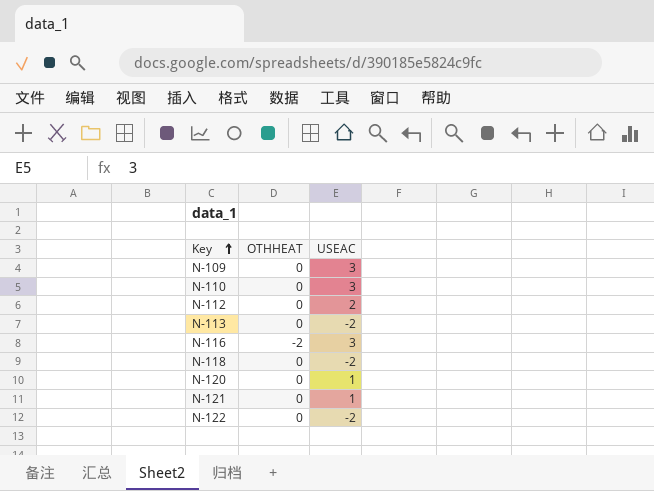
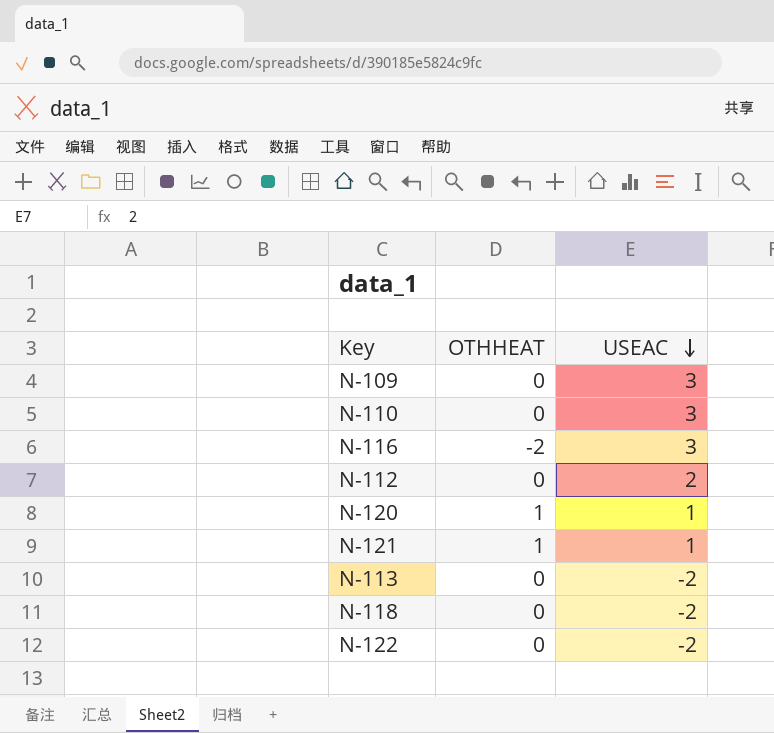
row order: Key ascending -> USEAC descending
N-120 | OTHHEAT: 0 -> 1
N-121 | OTHHEAT: 0 -> 1

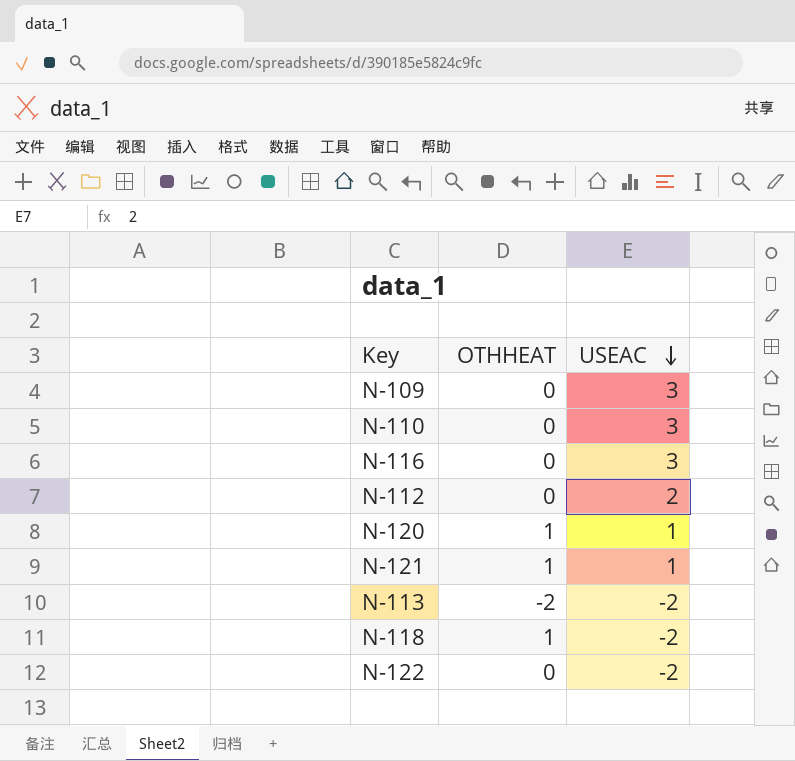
N-116 | OTHHEAT: -2 -> 0
N-113 | OTHHEAT: 0 -> -2
N-118 | OTHHEAT: 0 -> 1

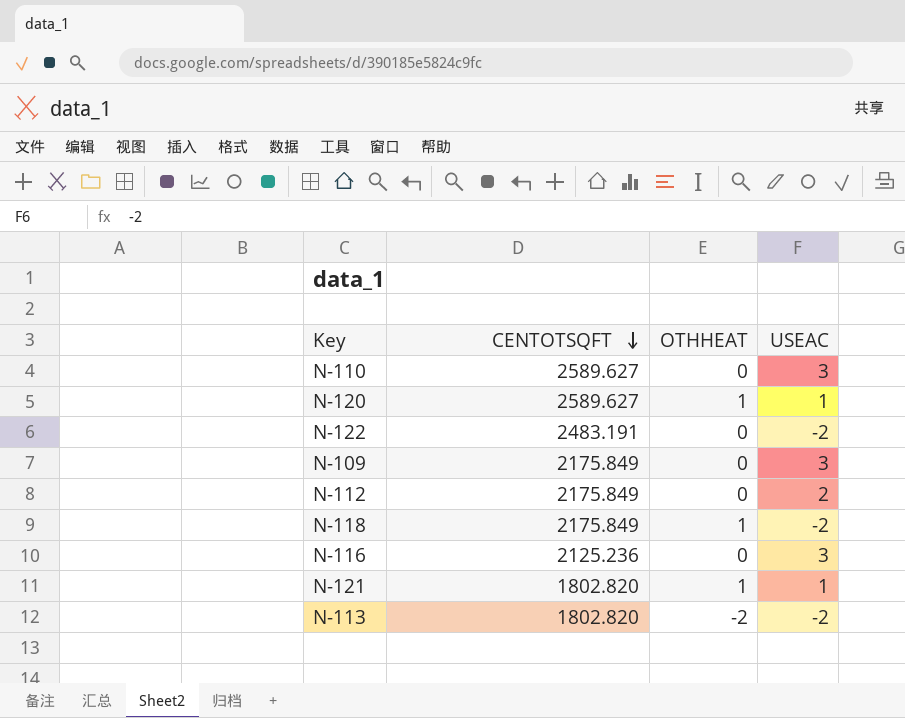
row order: USEAC descending -> CENTOTSQFT descending
column CENTOTSQFT | position: none -> 2

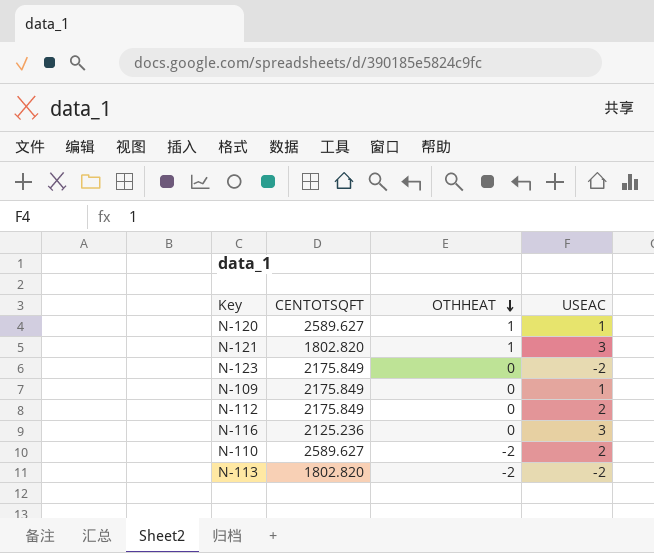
row order: CENTOTSQFT descending -> OTHHEAT descending
row N-122: 2483.191 | 0 | -2 -> none
row N-118: 2175.849 | 1 | -2 -> none
N-121 | USEAC: 1 -> 3
row N-123: none -> 2175.849 | 0 | -2
N-109 | USEAC: 3 -> 1
N-110 | OTHHEAT: 0 -> -2
N-110 | USEAC: 3 -> 2

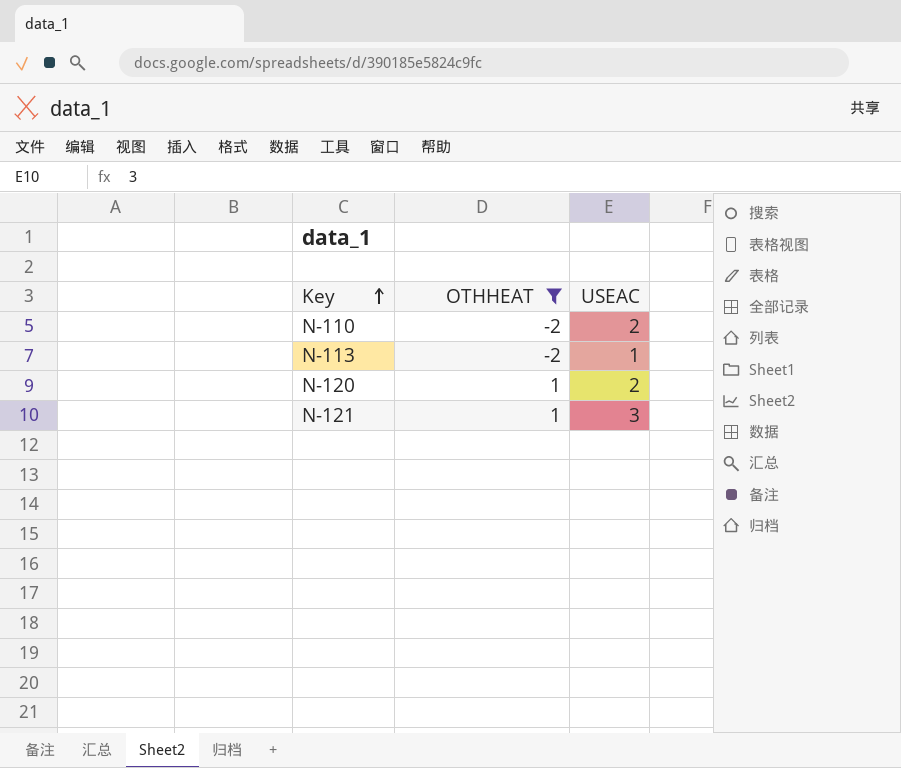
filter: none -> OTHHEAT != 0
row order: OTHHEAT descending -> Key ascending
column CENTOTSQFT | position: 2 -> none
N-113 | USEAC: -2 -> 1
N-120 | USEAC: 1 -> 2

